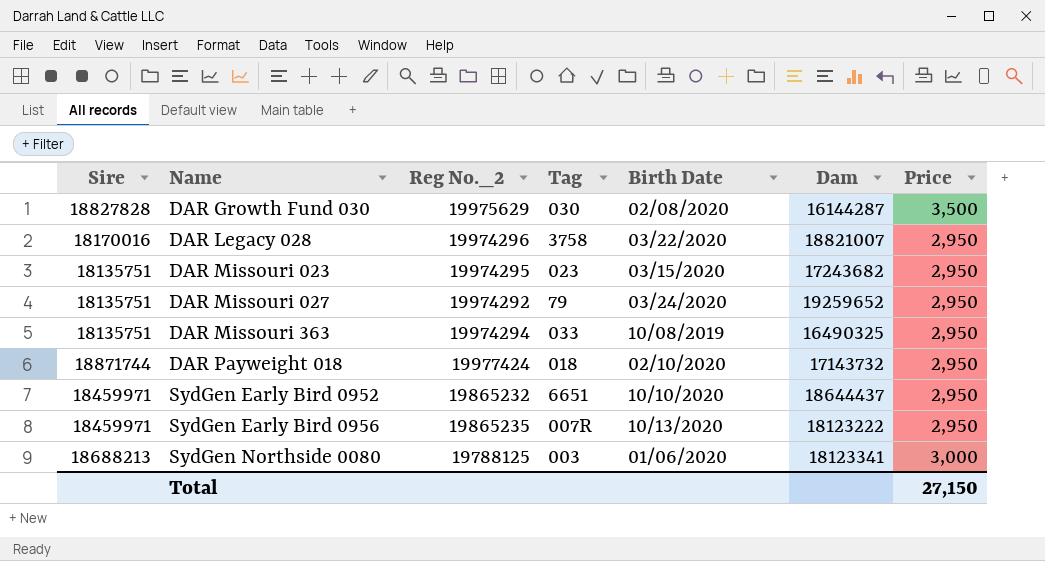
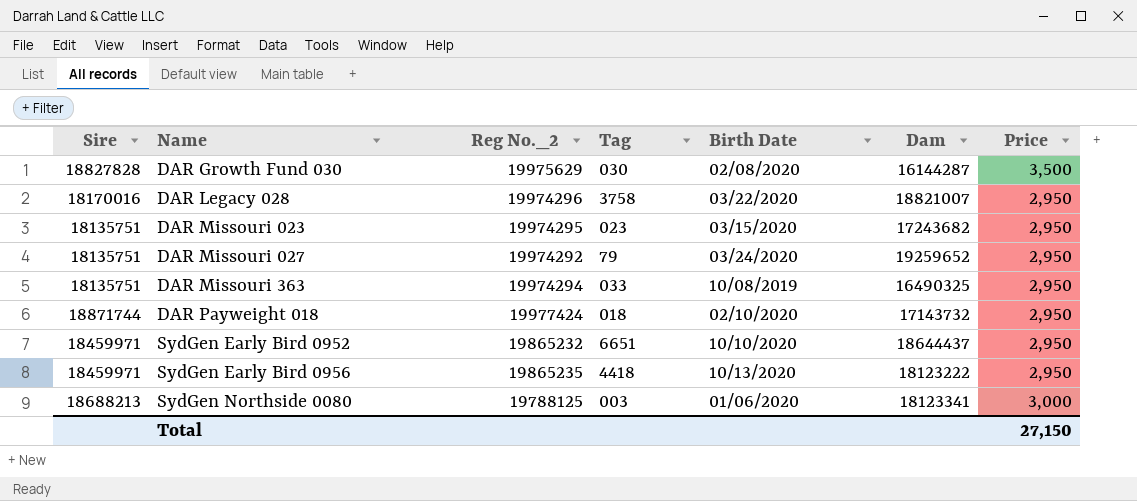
SydGen Early Bird 0956 | Tag: 007R -> 4418

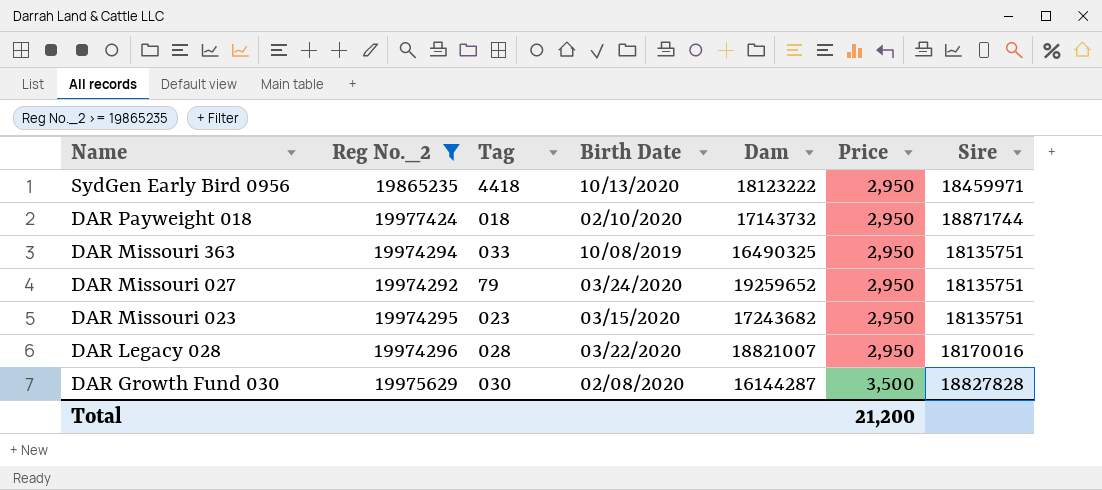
filter: none -> Reg No._2 >= 19865235
row order: Name ascending -> Name descending
column Sire | position: 1 -> 7
DAR Legacy 028 | Tag: 3758 -> 028
Total | Price: 27,150 -> 21,200

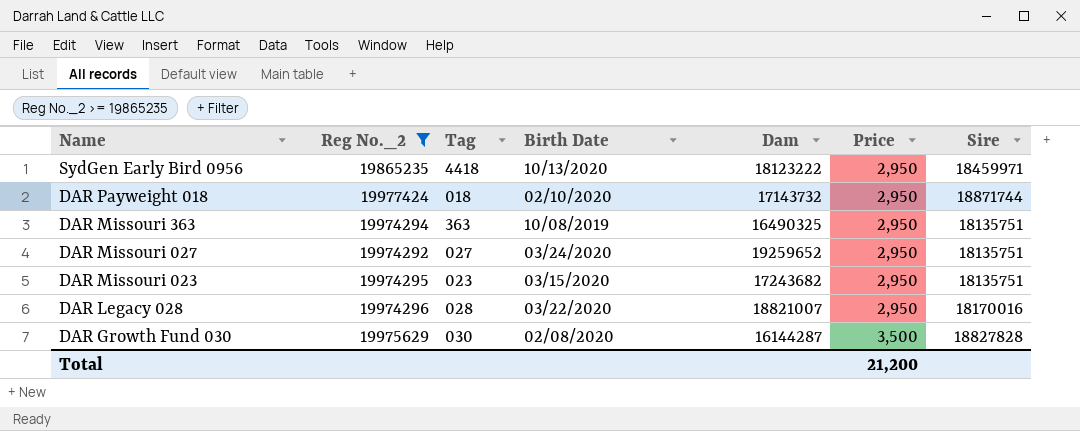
DAR Missouri 363 | Tag: 033 -> 363
DAR Missouri 027 | Tag: 79 -> 027

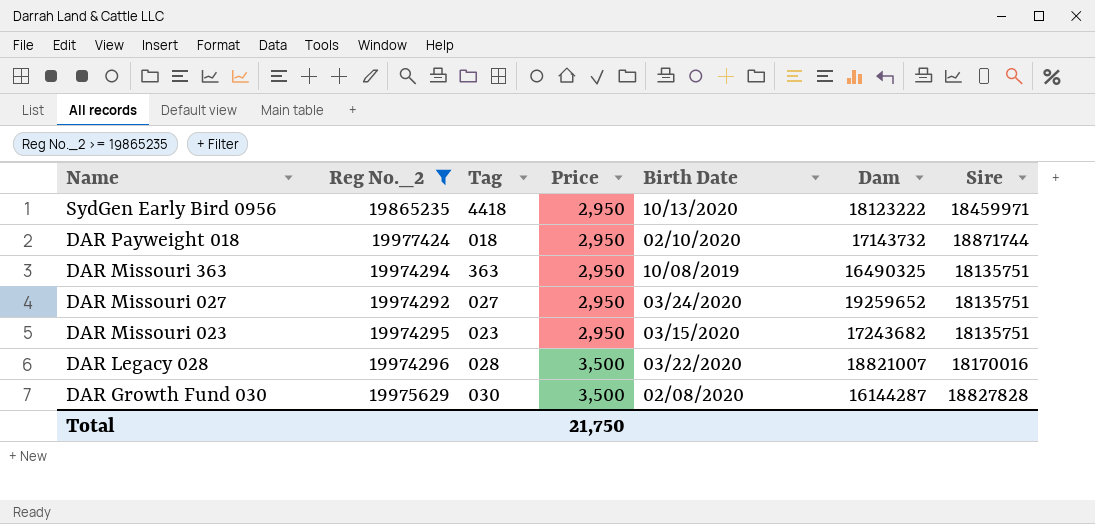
column Price | position: 6 -> 4
DAR Legacy 028 | Price: 2,950 -> 3,500
Total | Price: 21,200 -> 21,750

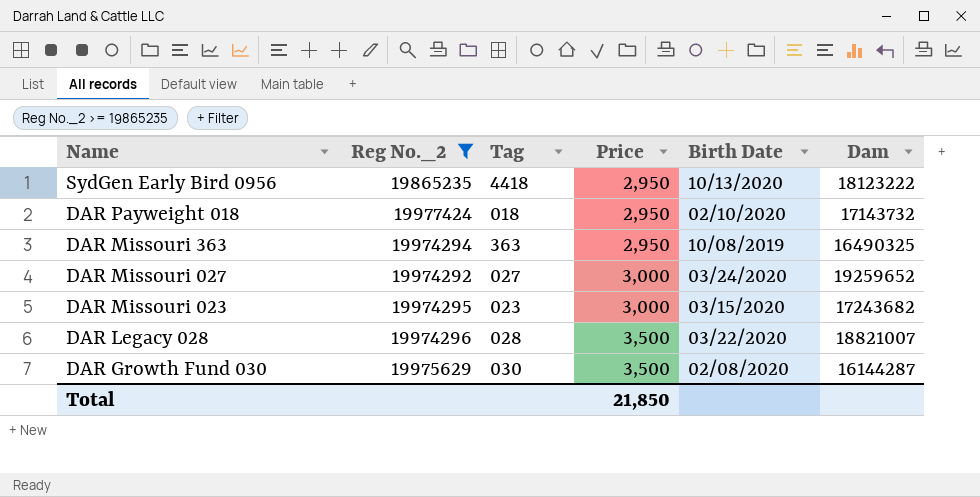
column Sire | position: 7 -> none
DAR Missouri 027 | Price: 2,950 -> 3,000
DAR Missouri 023 | Price: 2,950 -> 3,000
Total | Price: 21,750 -> 21,850

